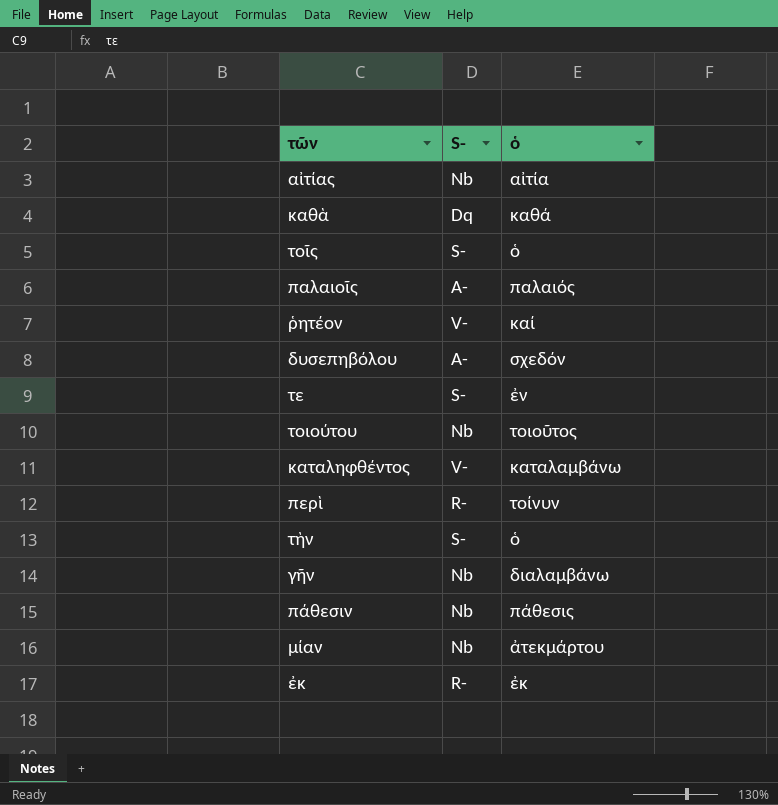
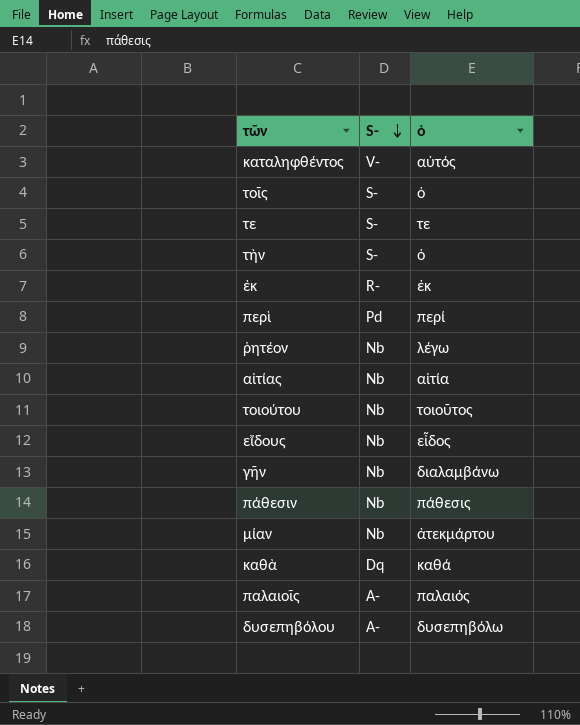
row order: none -> S- descending
καταληφθέντος | ὁ: καταλαμβάνω -> αὐτός
τε | ὁ: ἐν -> τε
περὶ | S-: R- -> Pd
περὶ | ὁ: τοίνυν -> περί
ῥητέον | S-: V- -> Nb
ῥητέον | ὁ: καί -> λέγω
row εἴδους: none -> Nb | εἶδος
δυσεπηβόλου | ὁ: σχεδόν -> δυσεπηβόλω

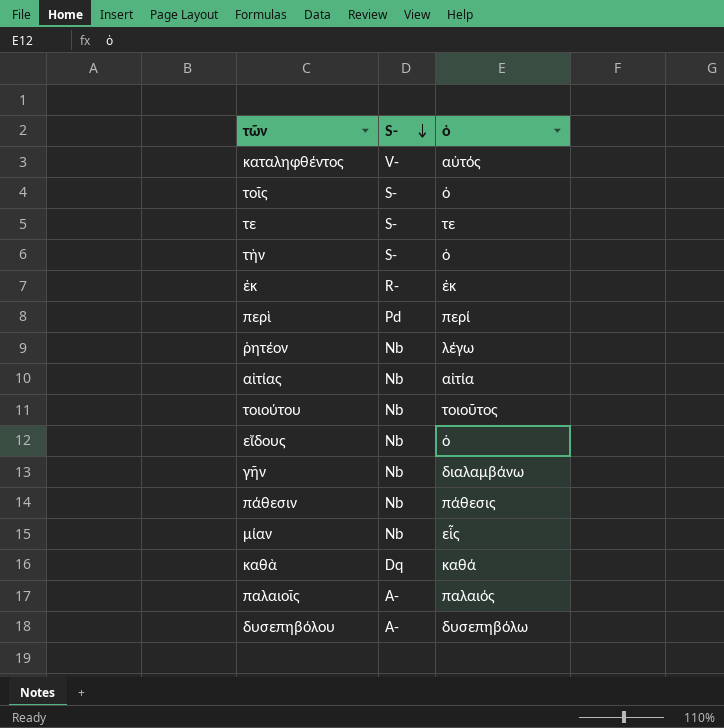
εἴδους | ὁ: εἶδος -> ὁ
μίαν | ὁ: ἀτεκμάρτου -> εἷς

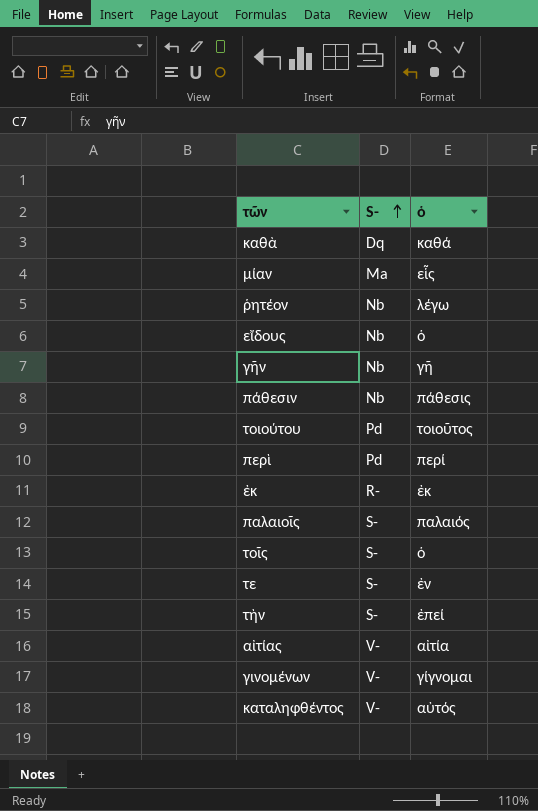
row order: S- descending -> S- ascending
row δυσεπηβόλου: A- | δυσεπηβόλω -> none
μίαν | S-: Nb -> Ma
γῆν | ὁ: διαλαμβάνω -> γῆ
τοιούτου | S-: Nb -> Pd
παλαιοῖς | S-: A- -> S-
τε | ὁ: τε -> ἐν
τὴν | ὁ: ὁ -> ἐπεί
αἰτίας | S-: Nb -> V-
row γινομένων: none -> V- | γίγνομαι

